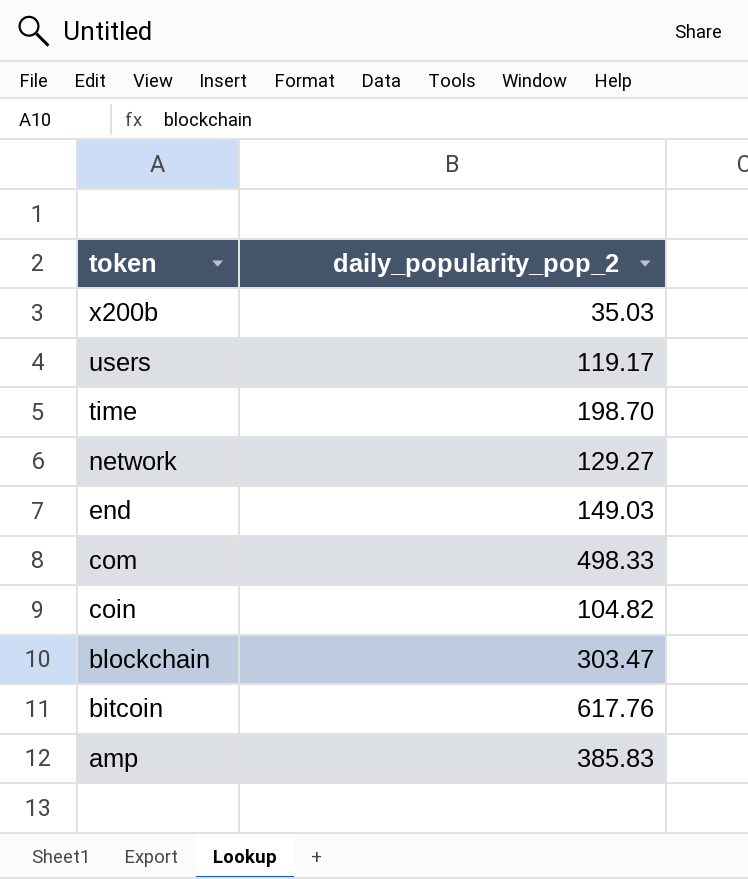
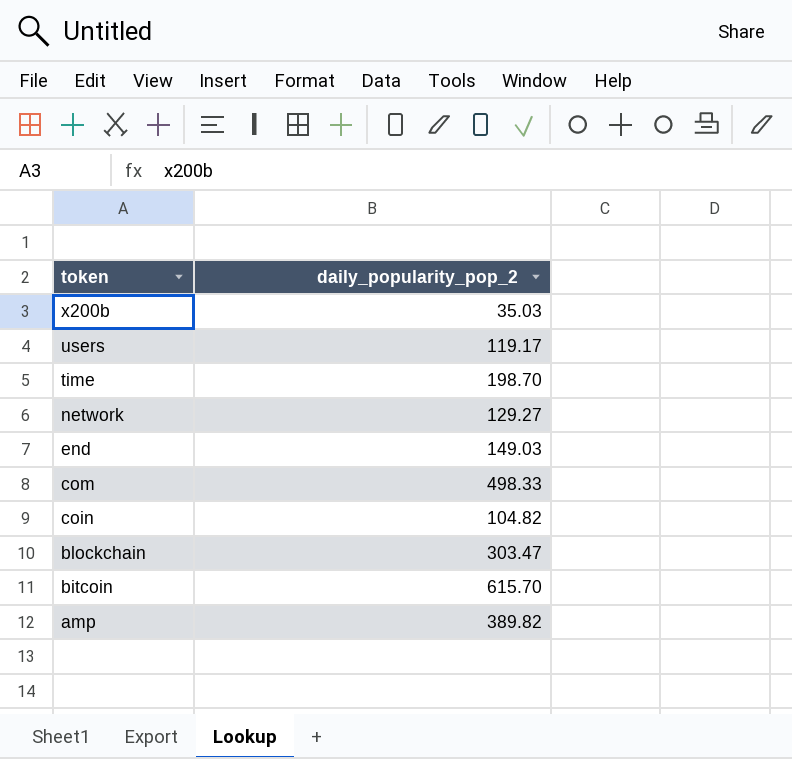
bitcoin | daily_popularity_pop_2: 617.76 -> 615.70
amp | daily_popularity_pop_2: 385.83 -> 389.82

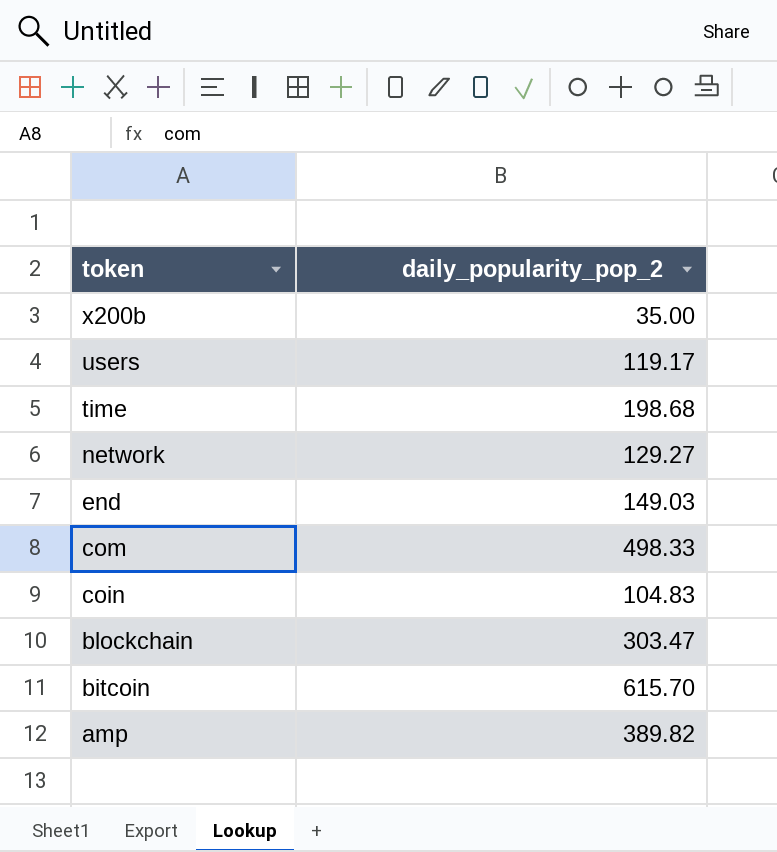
x200b | daily_popularity_pop_2: 35.03 -> 35.00
time | daily_popularity_pop_2: 198.70 -> 198.68
coin | daily_popularity_pop_2: 104.82 -> 104.83

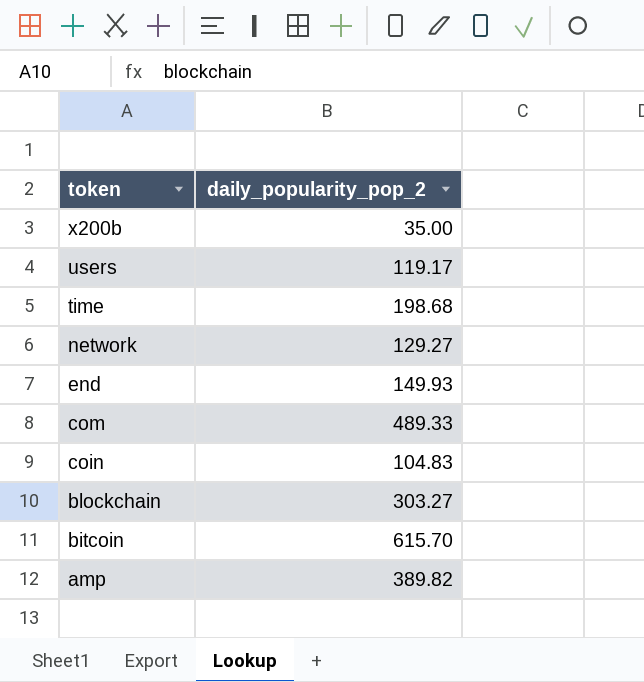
end | daily_popularity_pop_2: 149.03 -> 149.93
com | daily_popularity_pop_2: 498.33 -> 489.33
blockchain | daily_popularity_pop_2: 303.47 -> 303.27

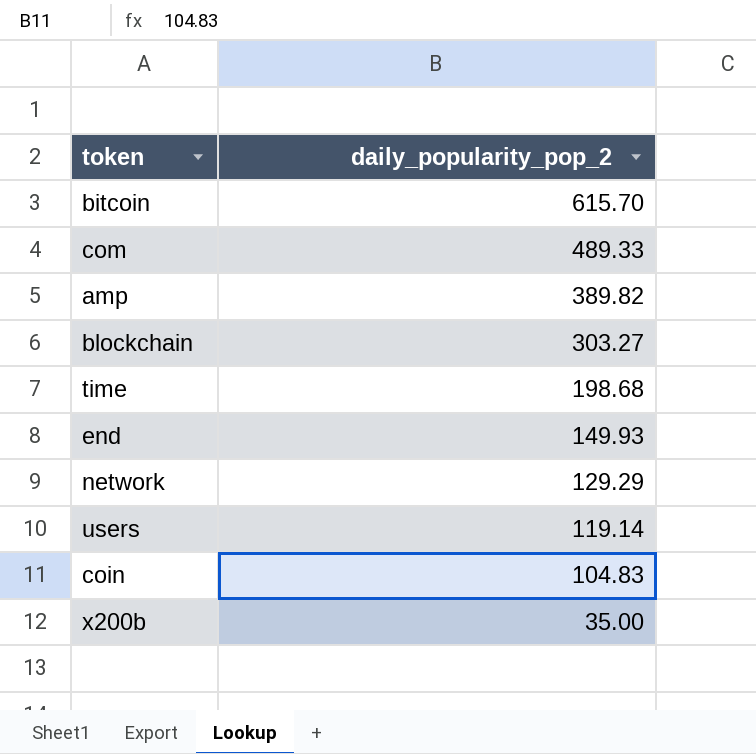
row order: token descending -> daily_popularity_pop_2 descending
network | daily_popularity_pop_2: 129.27 -> 129.29
users | daily_popularity_pop_2: 119.17 -> 119.14

